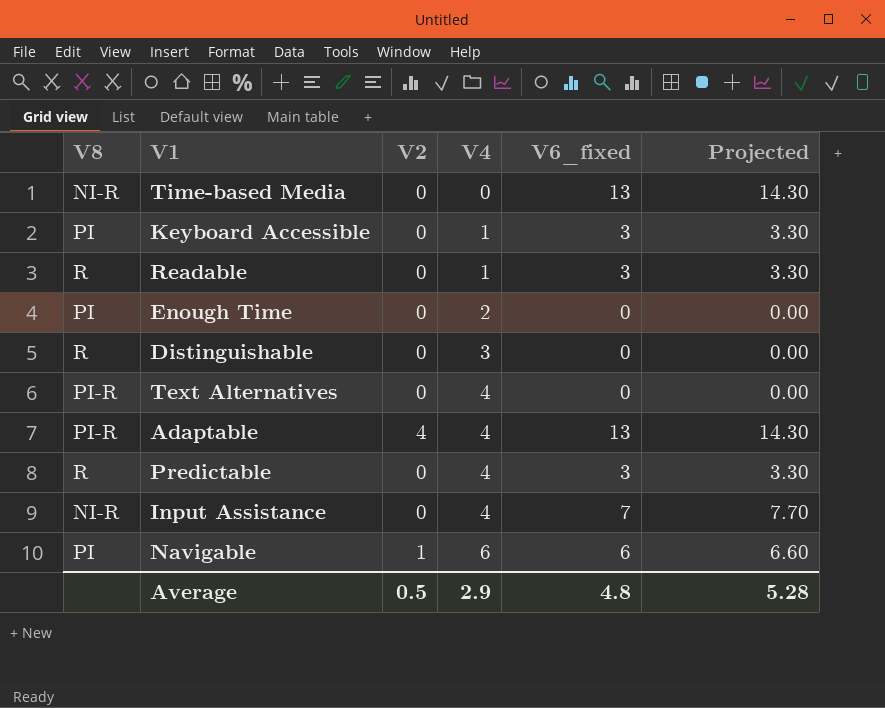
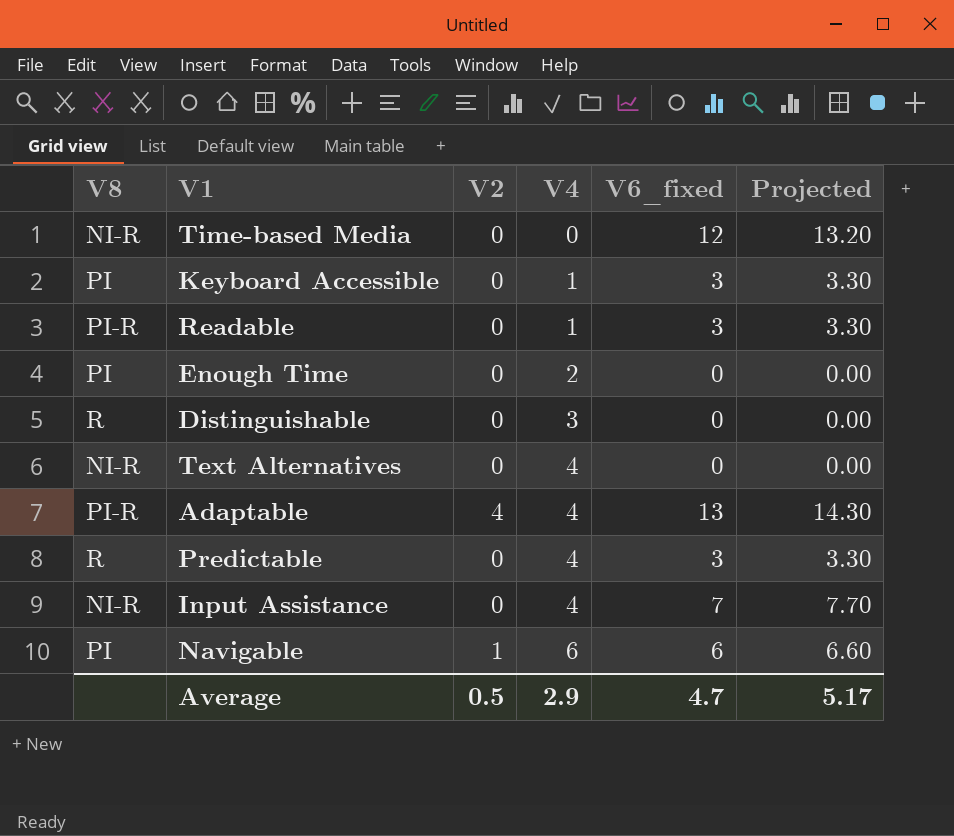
Time-based Media | V6_fixed: 13 -> 12
Time-based Media | Projected: 14.30 -> 13.20
Readable | V8: R -> PI-R
Text Alternatives | V8: PI-R -> NI-R
Average | V6_fixed: 4.8 -> 4.7
Average | Projected: 5.28 -> 5.17

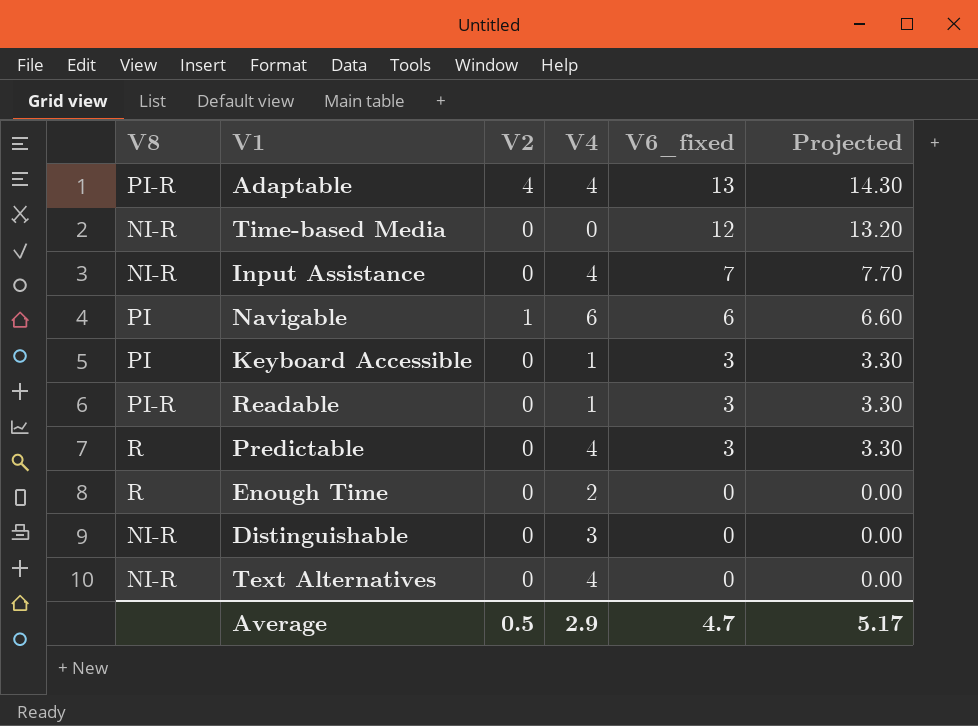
row order: V4 ascending -> V6_fixed descending
Enough Time | V8: PI -> R
Distinguishable | V8: R -> NI-R

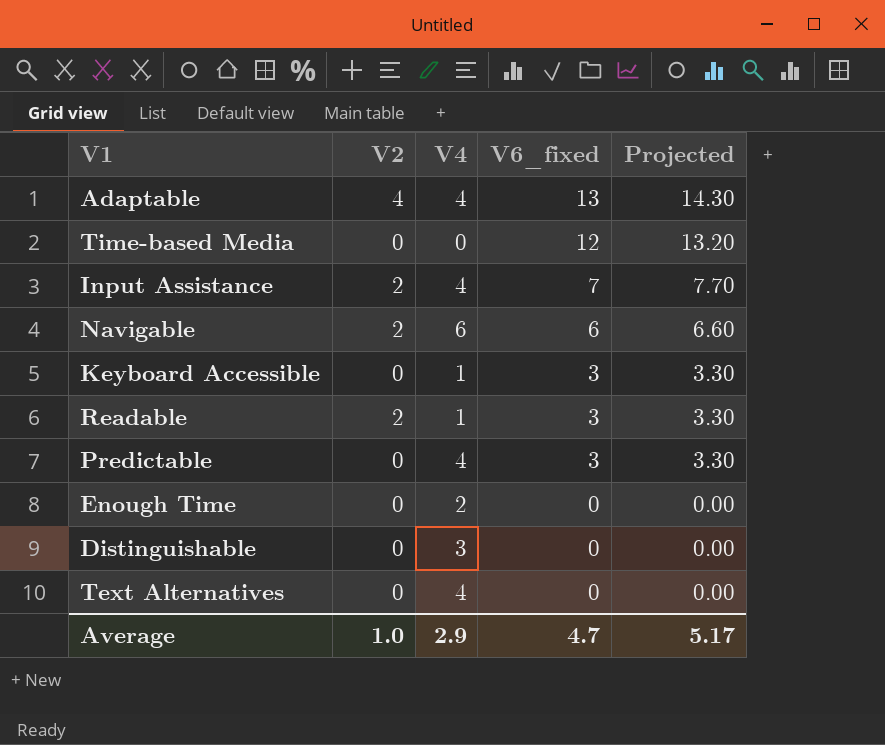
column V8 | position: 1 -> none
Input Assistance | V2: 0 -> 2
Navigable | V2: 1 -> 2
Readable | V2: 0 -> 2
Average | V2: 0.5 -> 1.0

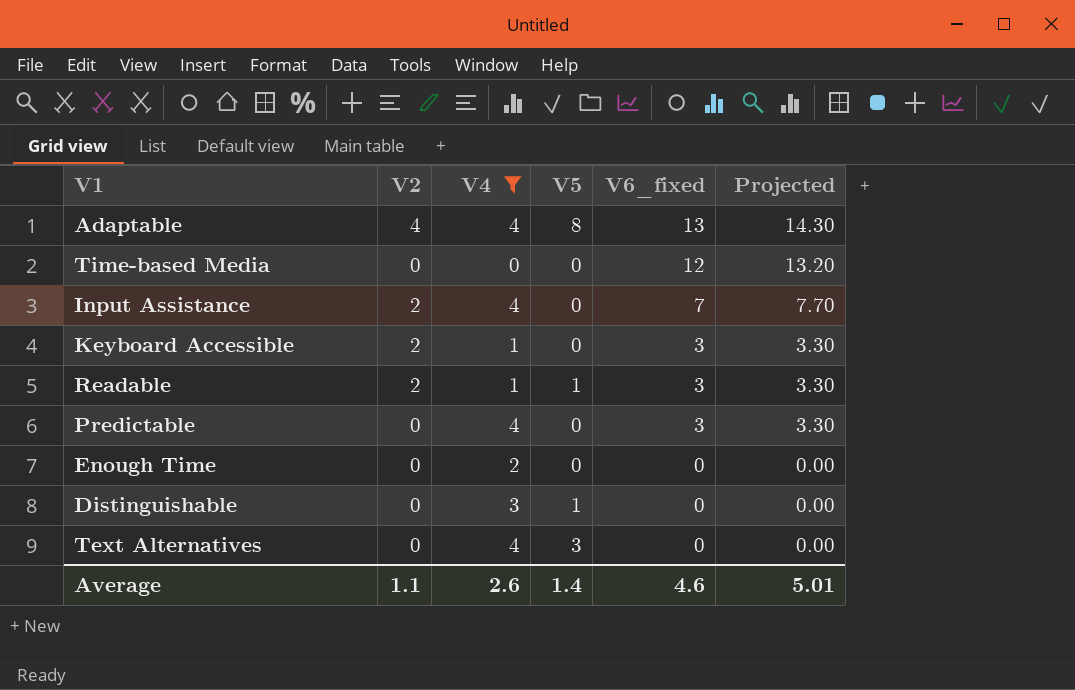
filter: none -> V4 != 6
column V5 | position: none -> 4
Keyboard Accessible | V2: 0 -> 2
Average | V2: 1.0 -> 1.1
Average | V4: 2.9 -> 2.6
Average | V6_fixed: 4.7 -> 4.6
Average | Projected: 5.17 -> 5.01

